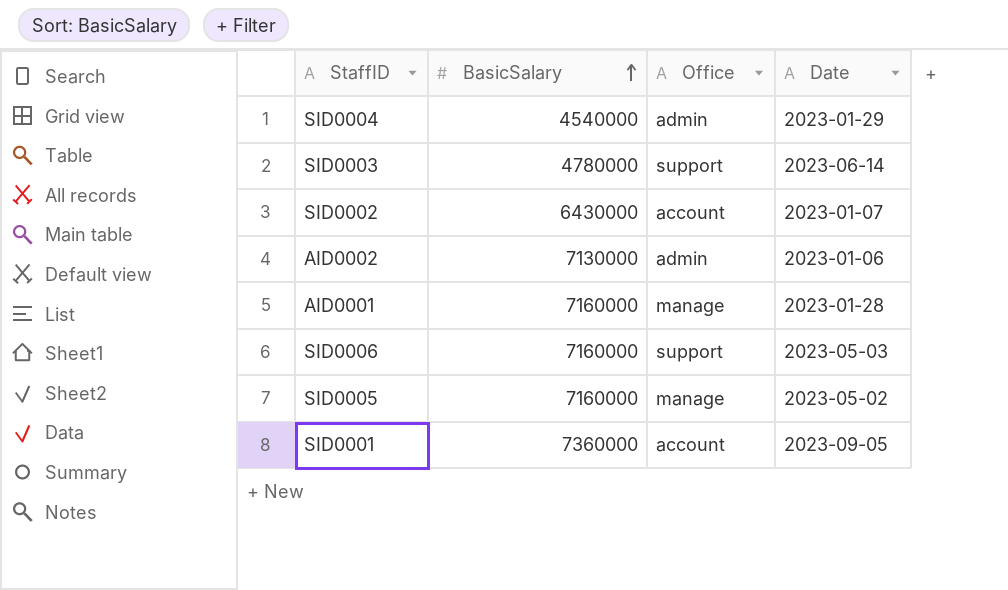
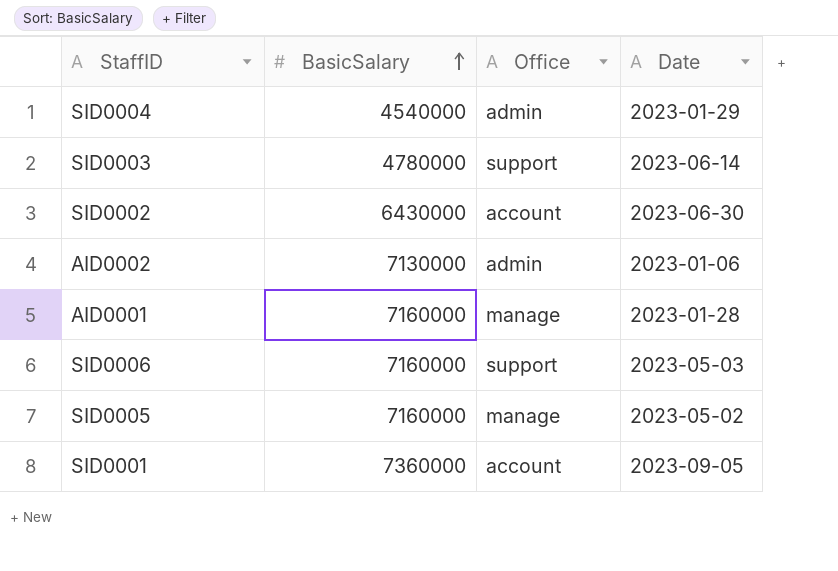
SID0002 | Date: 2023-01-07 -> 2023-06-30

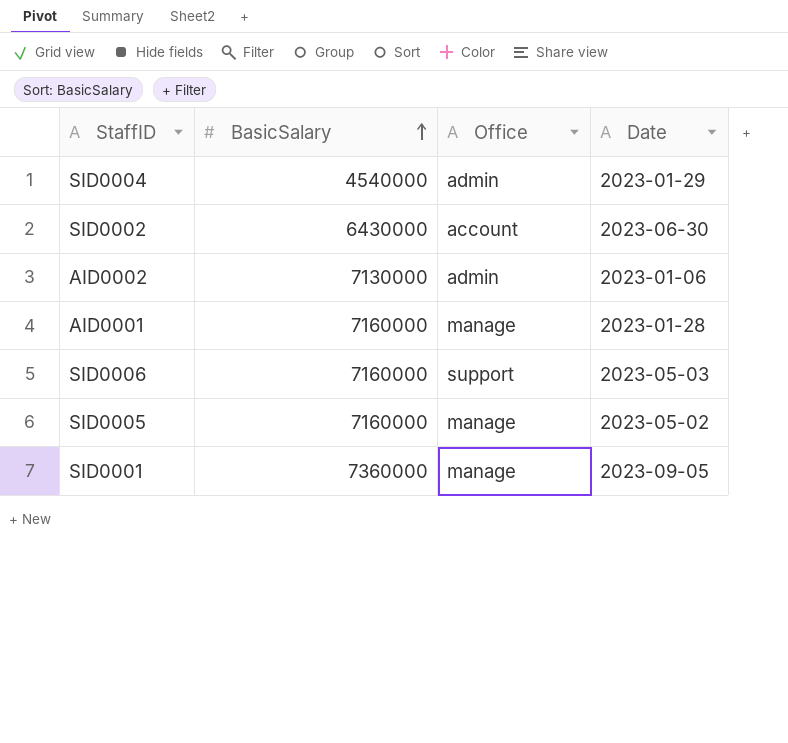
row SID0003: 4780000 | support | 2023-06-14 -> none
SID0001 | Office: account -> manage

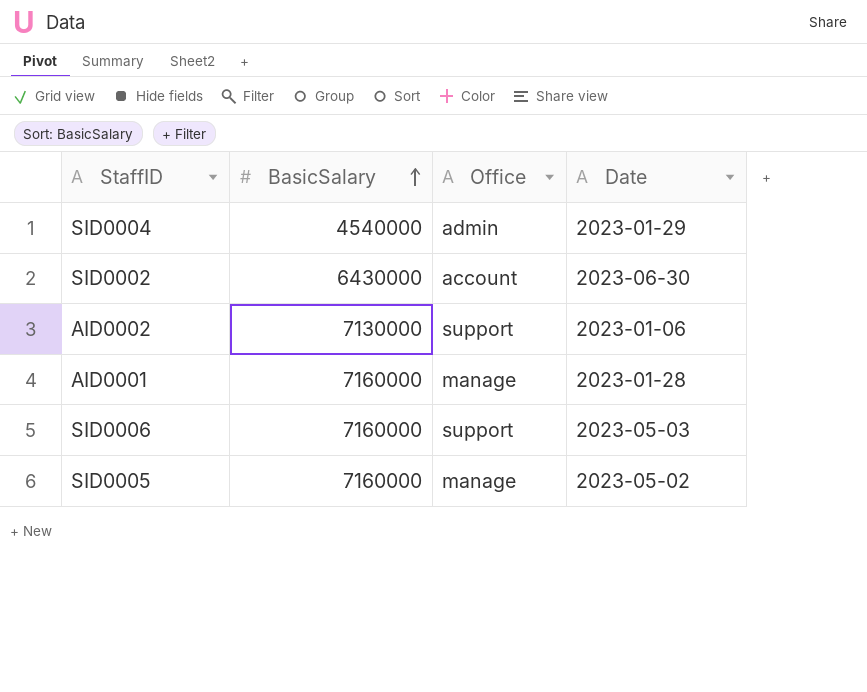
row SID0001: 7360000 | manage | 2023-09-05 -> none
AID0002 | Office: admin -> support

